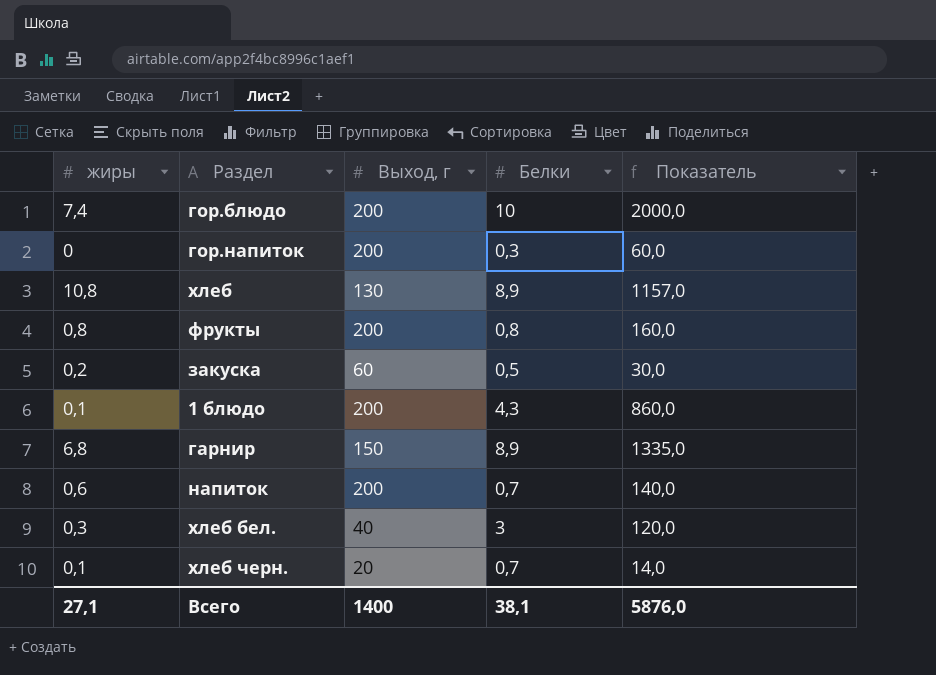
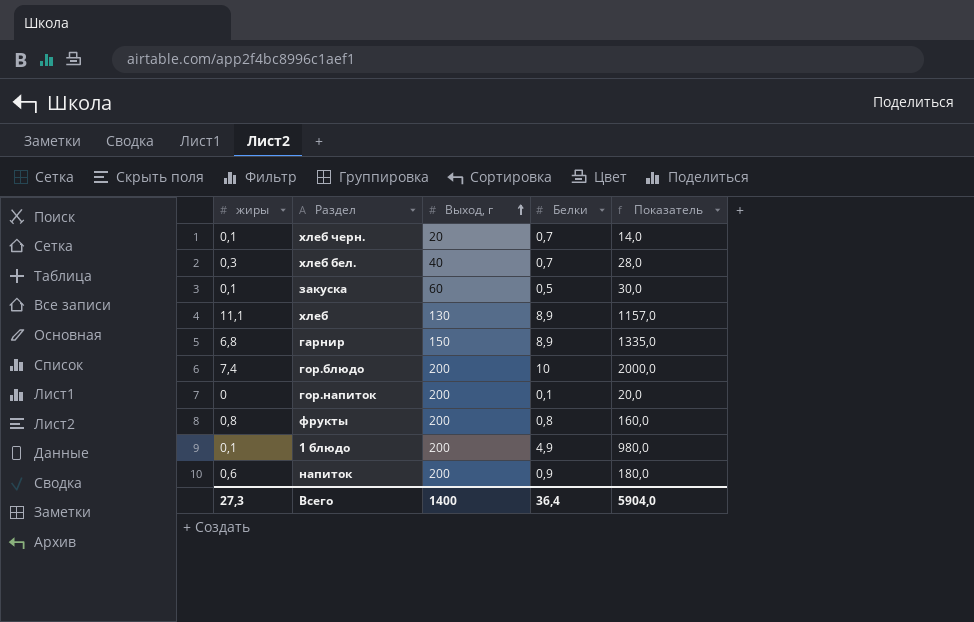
row order: none -> Выход, г ascending
хлеб бел. | Белки: 3 -> 0,7
хлеб бел. | Показатель: 120,0 -> 28,0
закуска | жиры: 0,2 -> 0,1
хлеб | жиры: 10,8 -> 11,1
гор.напиток | Белки: 0,3 -> 0,1
гор.напиток | Показатель: 60,0 -> 20,0
1 блюдо | Белки: 4,3 -> 4,9
1 блюдо | Показатель: 860,0 -> 980,0
напиток | Белки: 0,7 -> 0,9
напиток | Показатель: 140,0 -> 180,0
Всего | жиры: 27,1 -> 27,3
Всего | Белки: 38,1 -> 36,4
Всего | Показатель: 5876,0 -> 5904,0

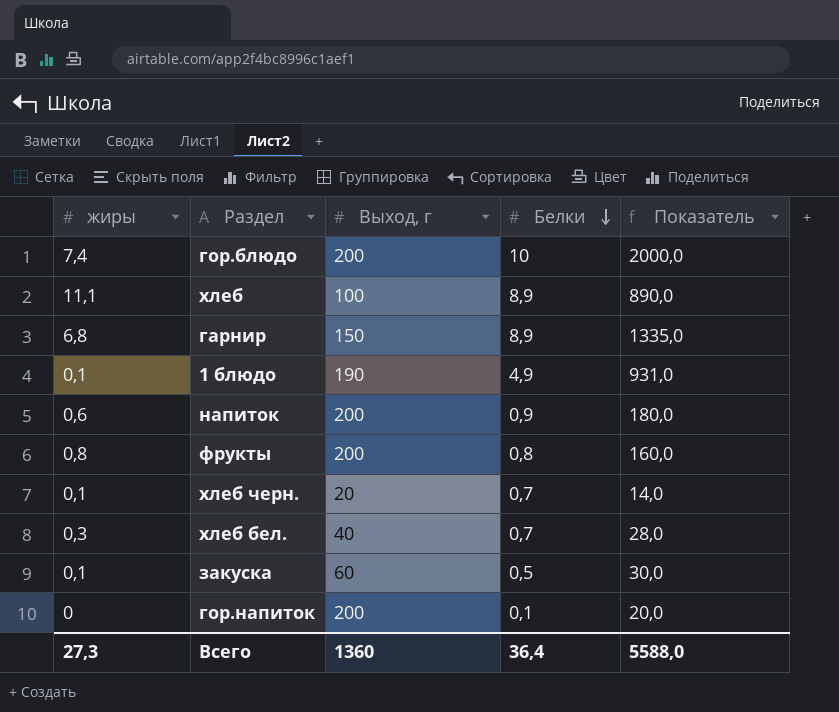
row order: Выход, г ascending -> Белки descending
хлеб | Выход, г: 130 -> 100
хлеб | Показатель: 1157,0 -> 890,0
1 блюдо | Выход, г: 200 -> 190
1 блюдо | Показатель: 980,0 -> 931,0
Всего | Выход, г: 1400 -> 1360
Всего | Показатель: 5904,0 -> 5588,0

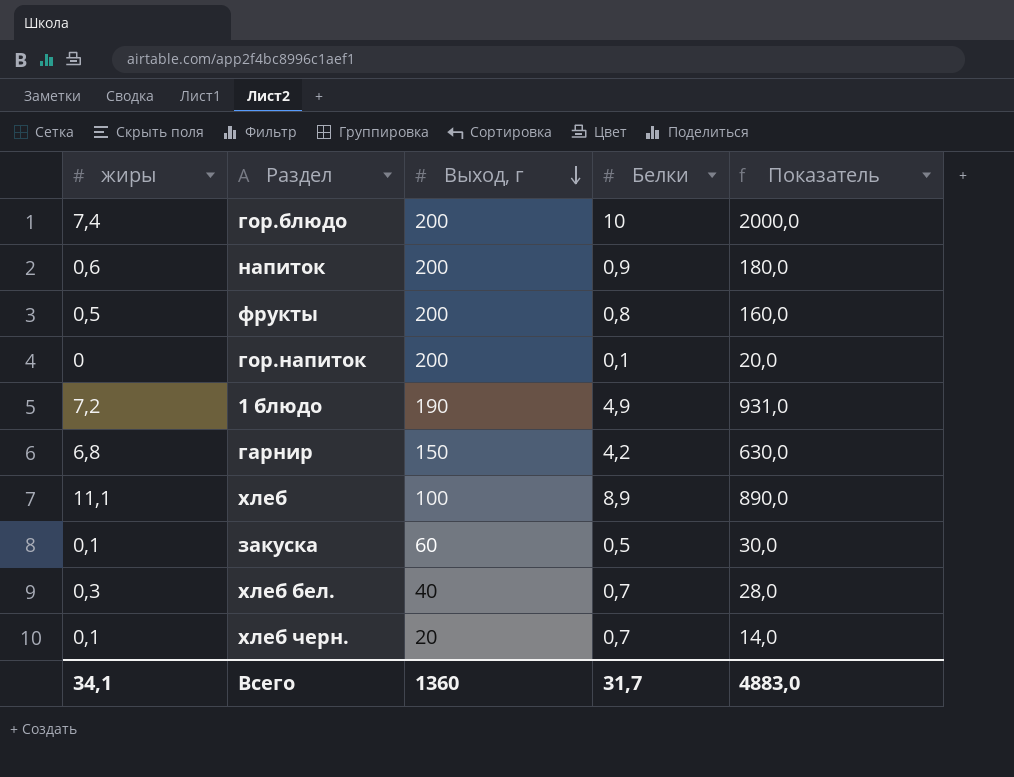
row order: Белки descending -> Выход, г descending
фрукты | жиры: 0,8 -> 0,5
1 блюдо | жиры: 0,1 -> 7,2
гарнир | Белки: 8,9 -> 4,2
гарнир | Показатель: 1335,0 -> 630,0
Всего | жиры: 27,3 -> 34,1
Всего | Белки: 36,4 -> 31,7
Всего | Показатель: 5588,0 -> 4883,0

